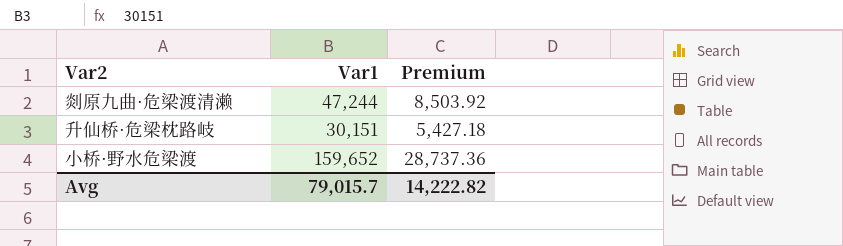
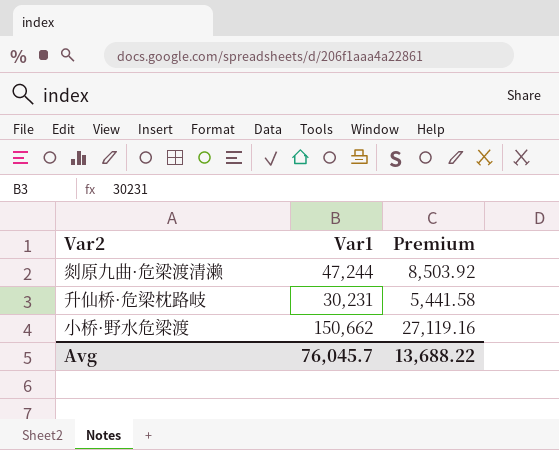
升仙桥·危梁枕路岐 | Var1: 30,151 -> 30,231
升仙桥·危梁枕路岐 | Premium: 5,427.18 -> 5,441.58
小桥·野水危梁渡 | Var1: 159,652 -> 150,662
小桥·野水危梁渡 | Premium: 28,737.36 -> 27,119.16
Avg | Var1: 79,015.7 -> 76,045.7
Avg | Premium: 14,222.82 -> 13,688.22

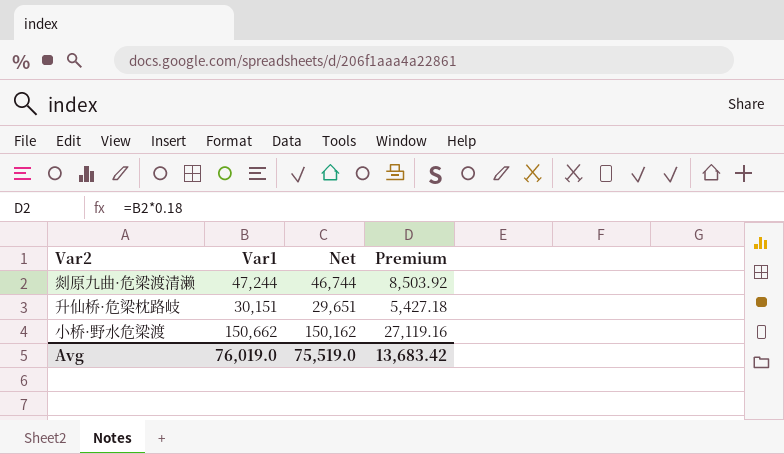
column Net | formula: none -> [Var1] - 500
升仙桥·危梁枕路岐 | Var1: 30,231 -> 30,151
升仙桥·危梁枕路岐 | Premium: 5,441.58 -> 5,427.18
Avg | Var1: 76,045.7 -> 76,019.0
Avg | Premium: 13,688.22 -> 13,683.42

